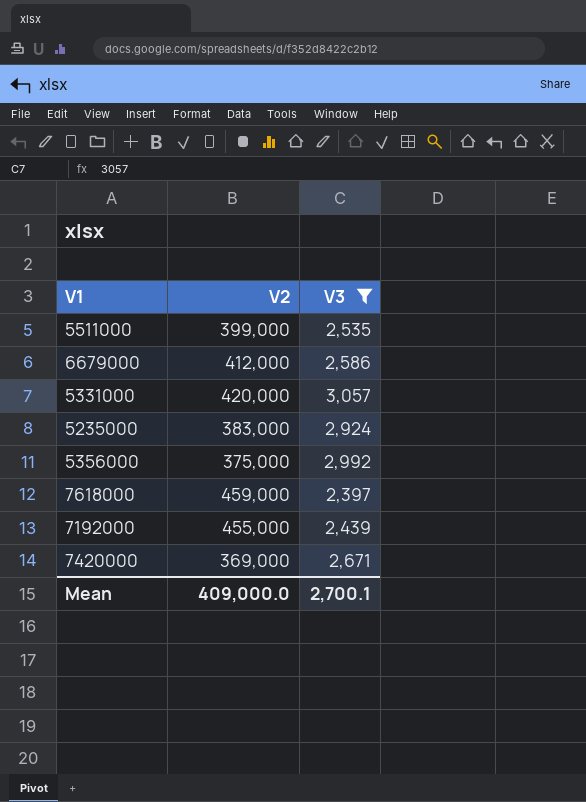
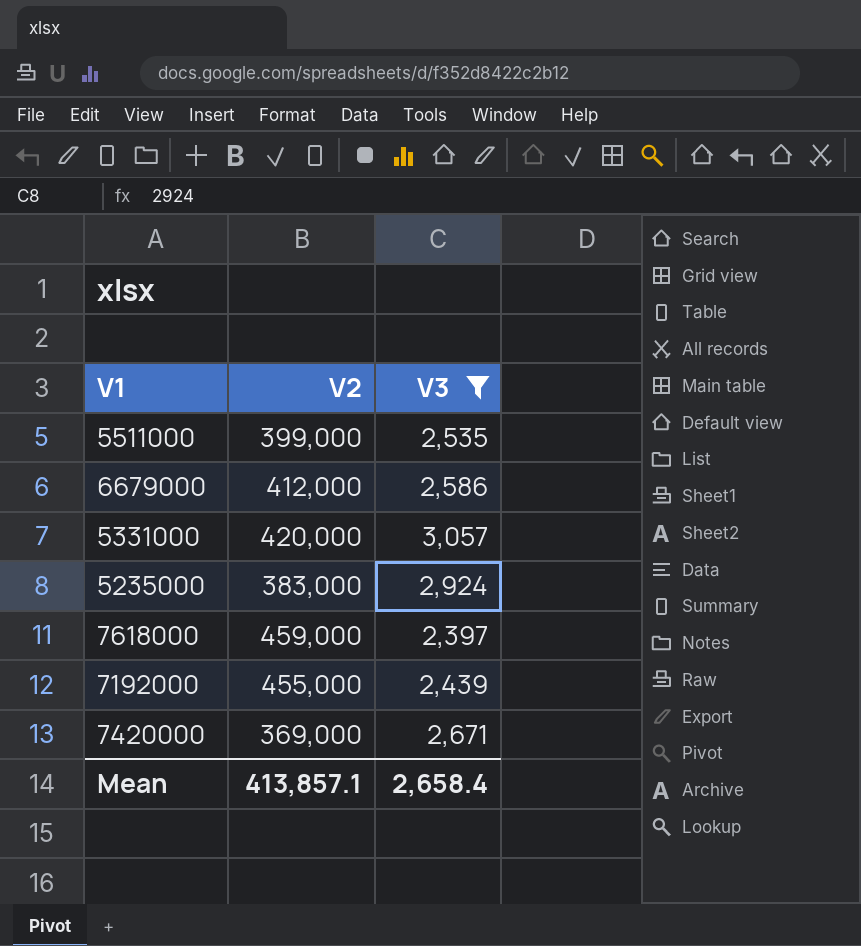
row 5356000: 375,000 | 2,992 -> none
Mean | V2: 409,000.0 -> 413,857.1
Mean | V3: 2,700.1 -> 2,658.4

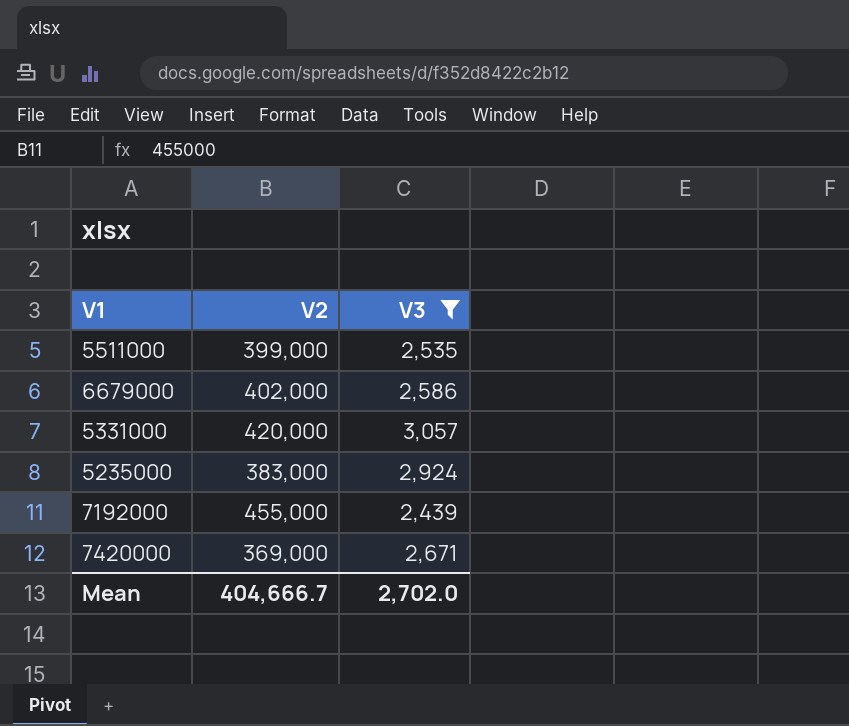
row 7618000: 459,000 | 2,397 -> none
6679000 | V2: 412,000 -> 402,000
Mean | V2: 413,857.1 -> 404,666.7
Mean | V3: 2,658.4 -> 2,702.0

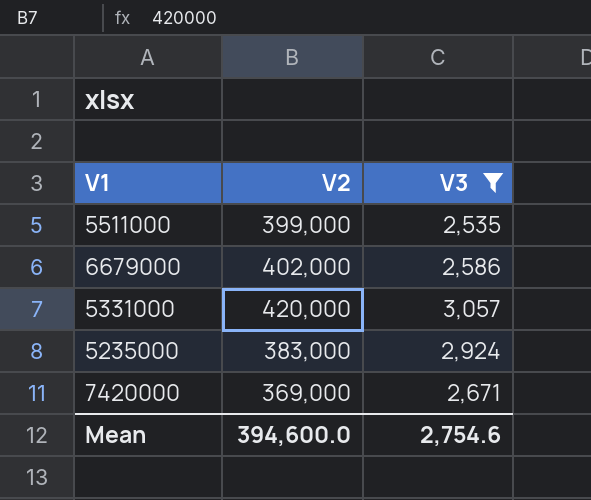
row 7192000: 455,000 | 2,439 -> none
Mean | V2: 404,666.7 -> 394,600.0
Mean | V3: 2,702.0 -> 2,754.6

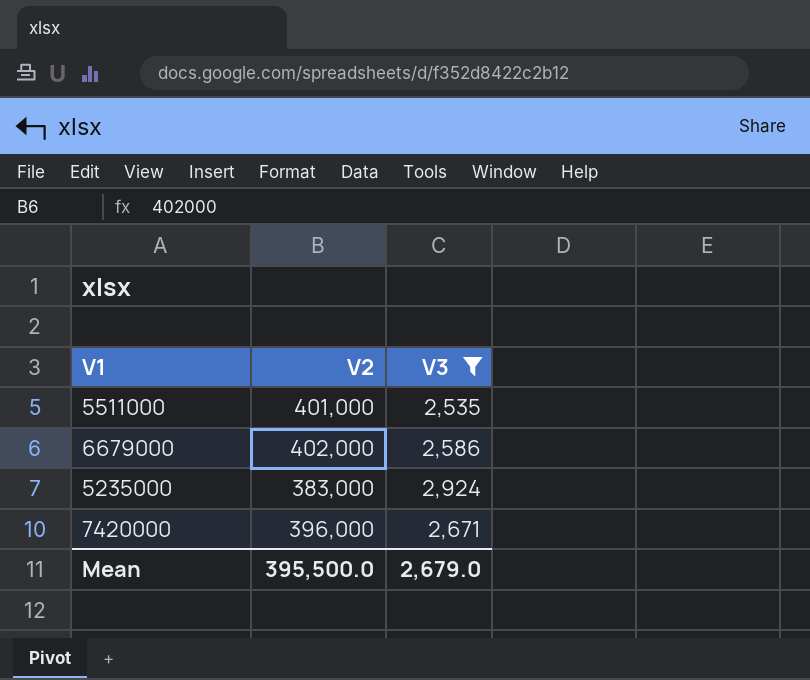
row 5331000: 420,000 | 3,057 -> none
5511000 | V2: 399,000 -> 401,000
7420000 | V2: 369,000 -> 396,000
Mean | V2: 394,600.0 -> 395,500.0
Mean | V3: 2,754.6 -> 2,679.0

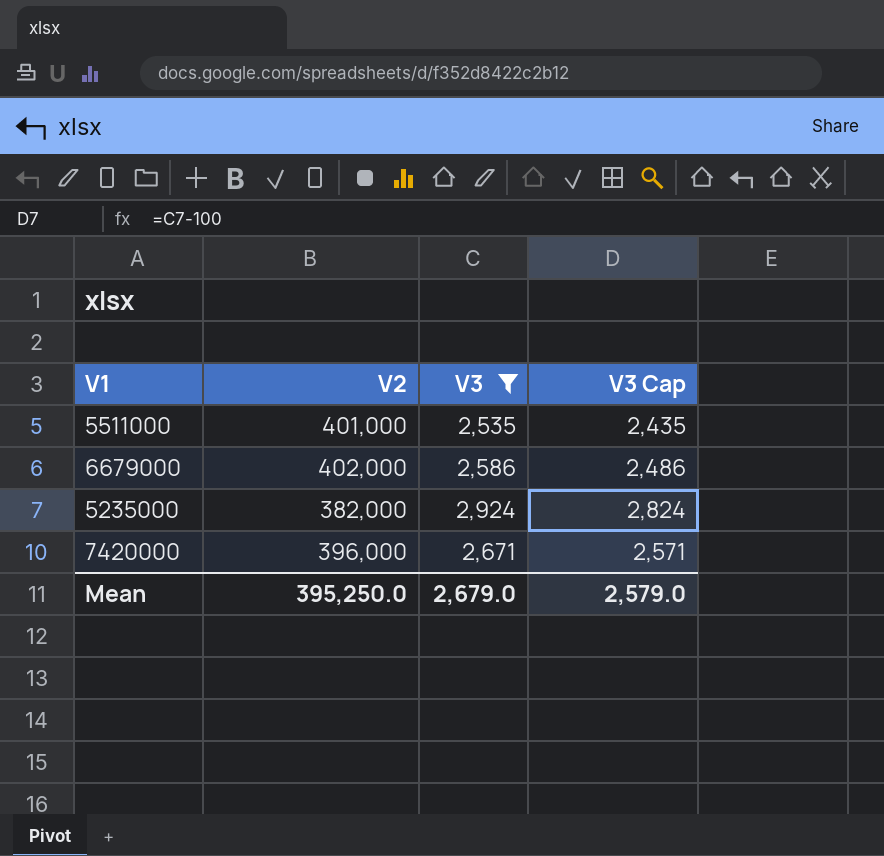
column V3 Cap | formula: none -> [V3] - 100
5235000 | V2: 383,000 -> 382,000
Mean | V2: 395,500.0 -> 395,250.0

